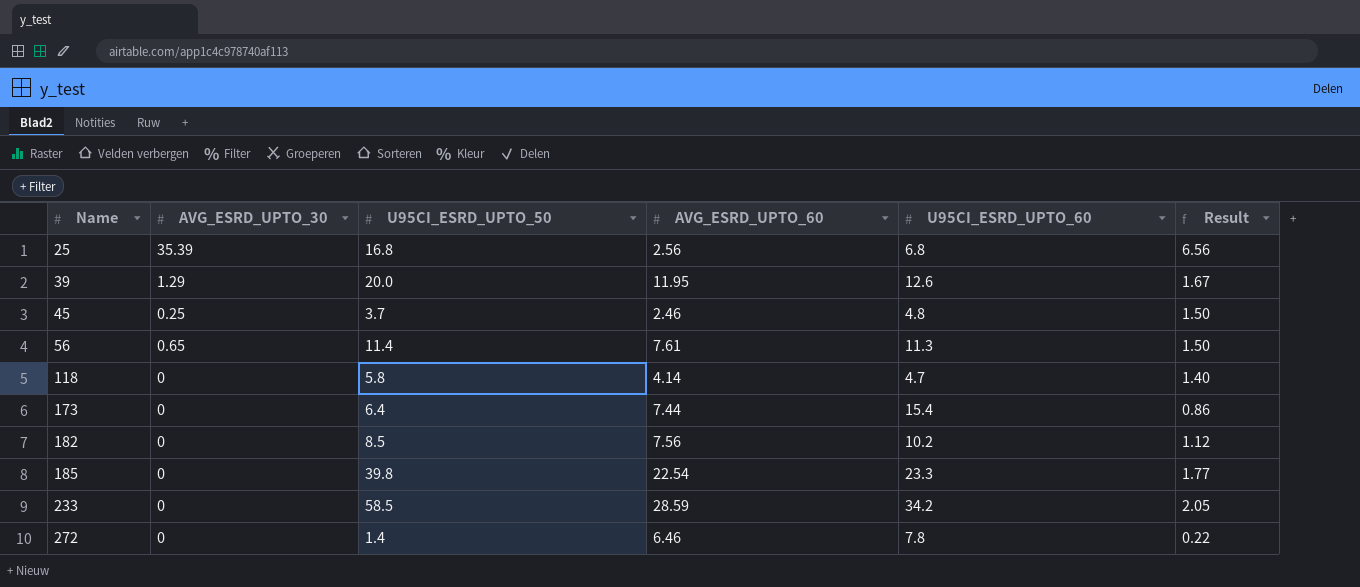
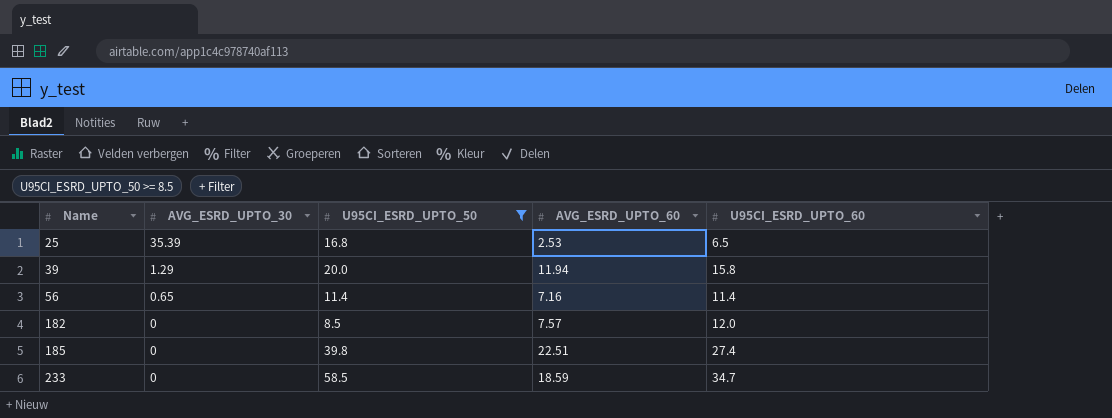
filter: none -> U95CI_ESRD_UPTO_50 >= 8.5
column Result | formula: [U95CI_ESRD_UPTO_50] / [AVG_ESRD_UPTO_60] -> none
25 | AVG_ESRD_UPTO_60: 2.56 -> 2.53
25 | U95CI_ESRD_UPTO_60: 6.8 -> 6.5
39 | AVG_ESRD_UPTO_60: 11.95 -> 11.94
39 | U95CI_ESRD_UPTO_60: 12.6 -> 15.8
56 | AVG_ESRD_UPTO_60: 7.61 -> 7.16
56 | U95CI_ESRD_UPTO_60: 11.3 -> 11.4
182 | AVG_ESRD_UPTO_60: 7.56 -> 7.57
182 | U95CI_ESRD_UPTO_60: 10.2 -> 12.0
185 | AVG_ESRD_UPTO_60: 22.54 -> 22.51
185 | U95CI_ESRD_UPTO_60: 23.3 -> 27.4
233 | AVG_ESRD_UPTO_60: 28.59 -> 18.59
233 | U95CI_ESRD_UPTO_60: 34.2 -> 34.7

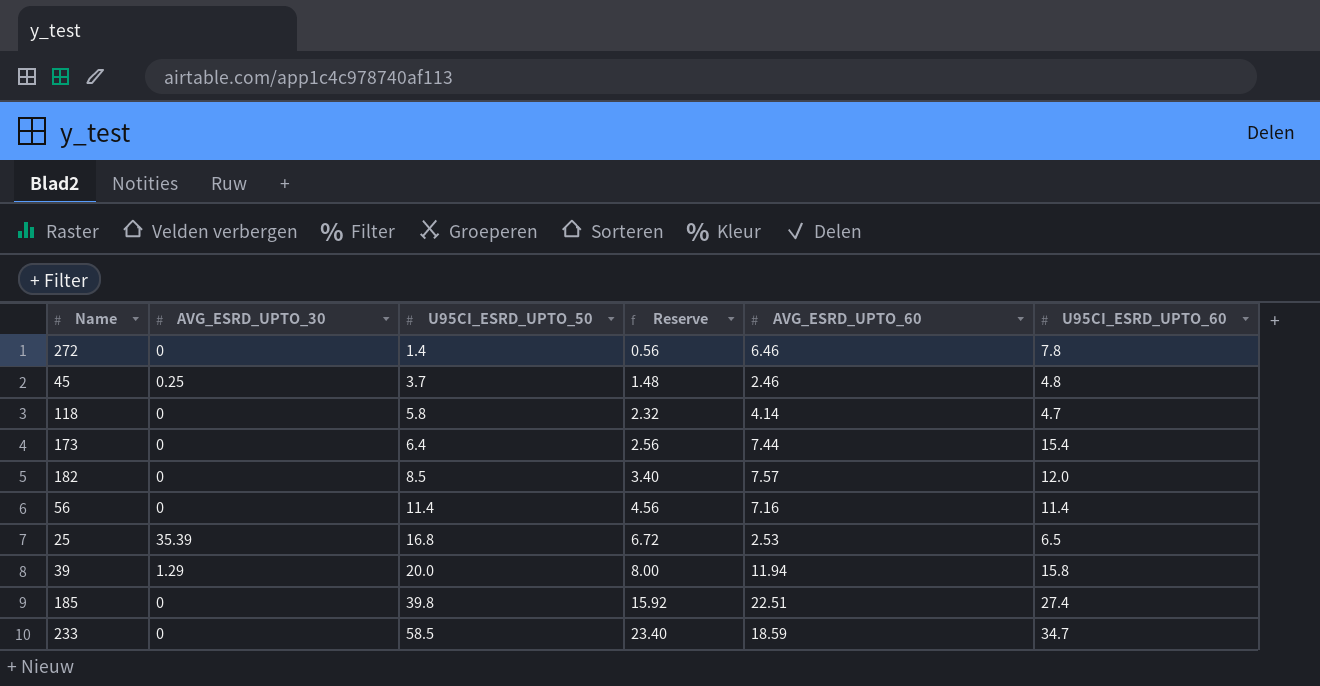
filter: U95CI_ESRD_UPTO_50 >= 8.5 -> none
row order: Name ascending -> U95CI_ESRD_UPTO_50 ascending
column Reserve | formula: none -> [U95CI_ESRD_UPTO_50] * 0.4
56 | AVG_ESRD_UPTO_30: 0.65 -> 0

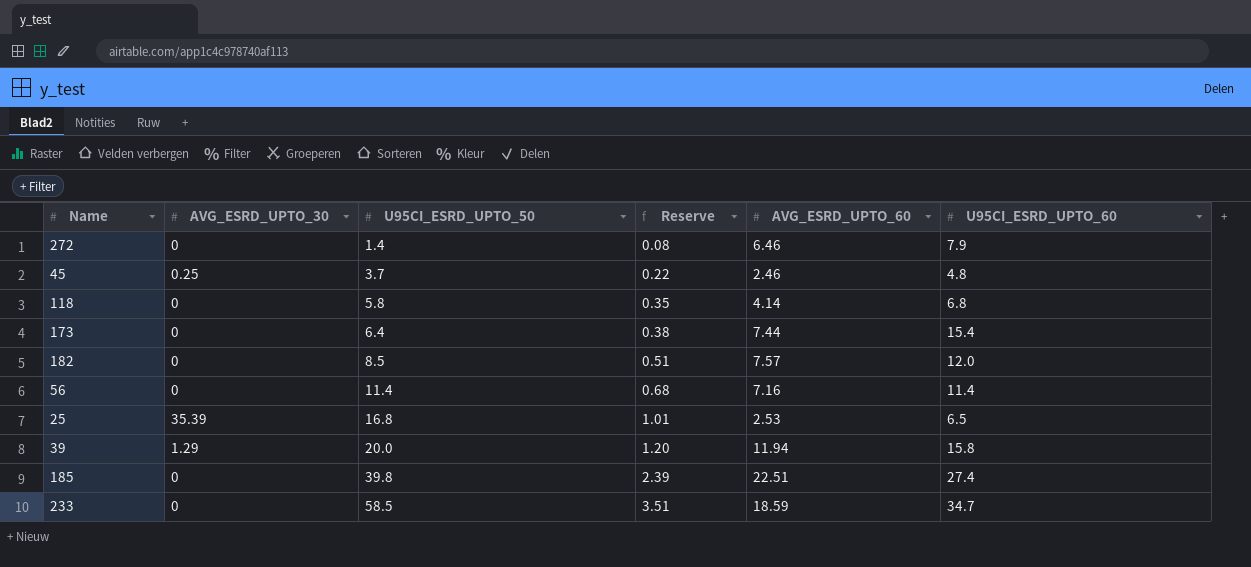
column Reserve | formula: [U95CI_ESRD_UPTO_50] * 0.4 -> [U95CI_ESRD_UPTO_50] * 0.06
272 | U95CI_ESRD_UPTO_60: 7.8 -> 7.9
118 | U95CI_ESRD_UPTO_60: 4.7 -> 6.8

